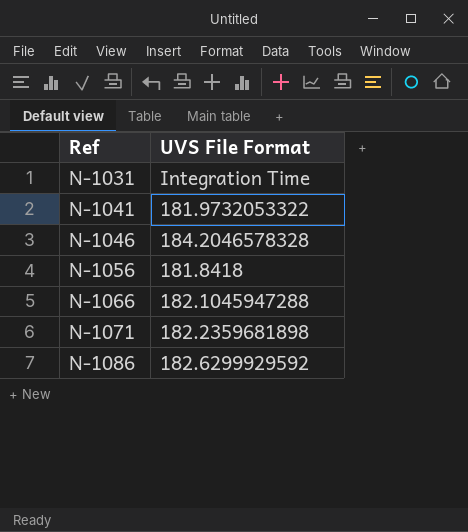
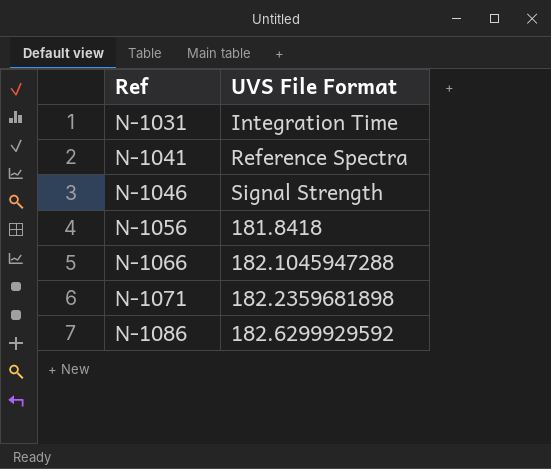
N-1041 | UVS File Format: 181.9732053322 -> Reference Spectra
N-1046 | UVS File Format: 184.2046578328 -> Signal Strength

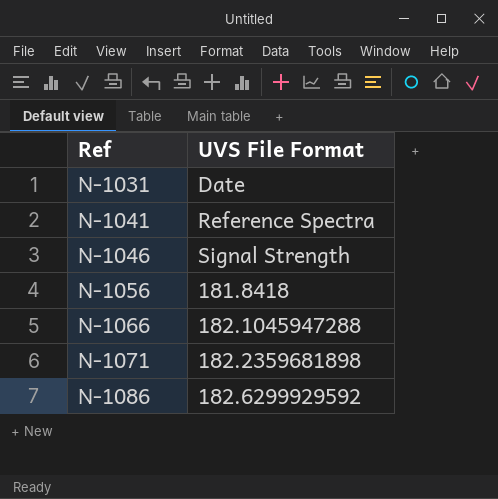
N-1031 | UVS File Format: Integration Time -> Date

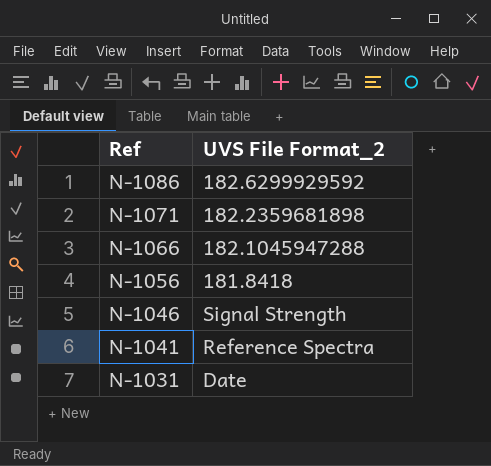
row order: Ref ascending -> Ref descending
column name: UVS File Format -> UVS File Format_2

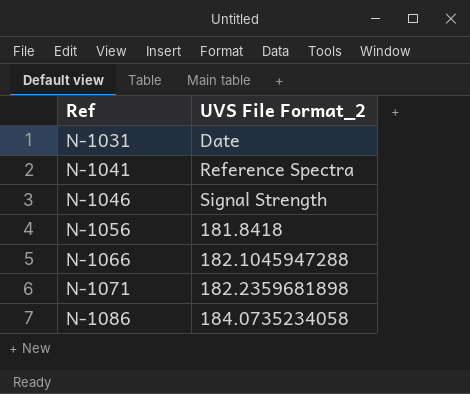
row order: Ref descending -> Ref ascending
N-1086 | UVS File Format_2: 182.6299929592 -> 184.0735234058

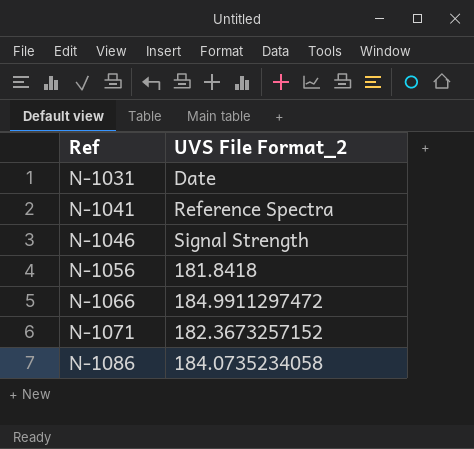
N-1066 | UVS File Format_2: 182.1045947288 -> 184.9911297472
N-1071 | UVS File Format_2: 182.2359681898 -> 182.3673257152

